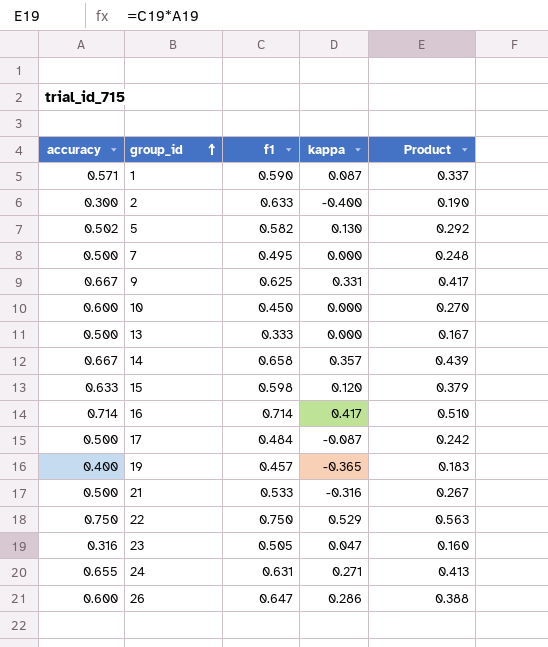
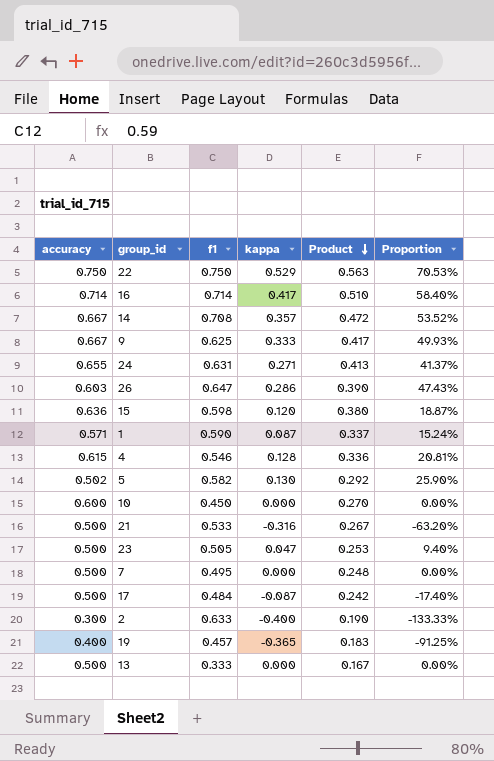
row order: group_id ascending -> Product descending
column Proportion | formula: none -> [kappa] / [accuracy]
14 | f1: 0.658 -> 0.708
14 | Product: 0.439 -> 0.472
9 | kappa: 0.331 -> 0.333
26 | accuracy: 0.600 -> 0.603
26 | Product: 0.388 -> 0.390
15 | accuracy: 0.633 -> 0.636
15 | Product: 0.379 -> 0.380
row 4: none -> 0.615 | 0.546 | 0.128 | 0.336 | 20.81%
23 | accuracy: 0.316 -> 0.500
23 | Product: 0.160 -> 0.253

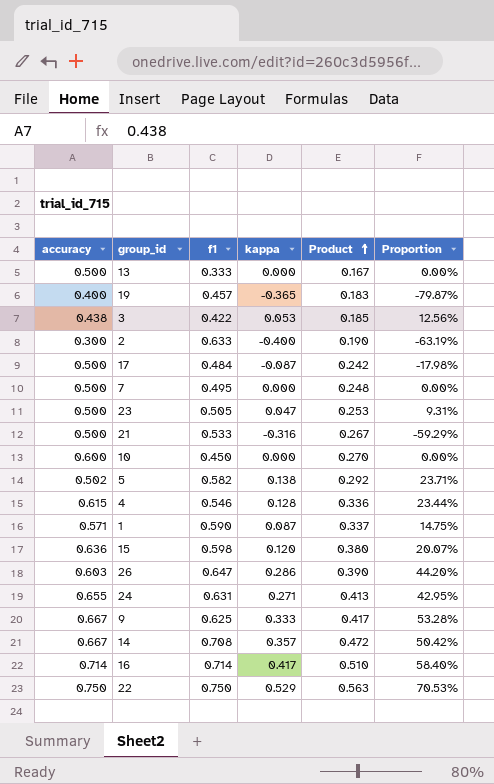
row order: Product descending -> Product ascending
column Proportion | formula: [kappa] / [accuracy] -> [kappa] / [f1]
row 3: none -> 0.438 | 0.422 | 0.053 | 0.185 | 12.56%
5 | kappa: 0.130 -> 0.138

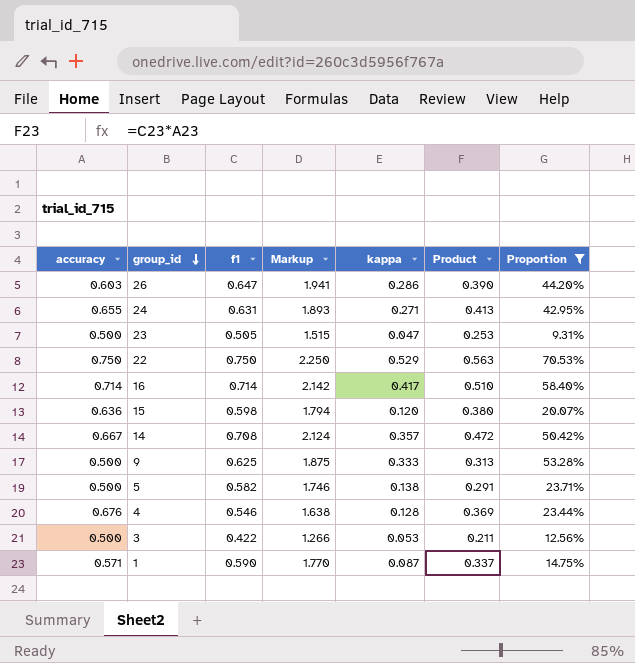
filter: none -> Proportion >= 9.31%
row order: Product ascending -> group_id descending
column Markup | formula: none -> [f1] * 3
9 | accuracy: 0.667 -> 0.500
9 | Product: 0.417 -> 0.313
5 | accuracy: 0.502 -> 0.500
5 | Product: 0.292 -> 0.291
4 | accuracy: 0.615 -> 0.676
4 | Product: 0.336 -> 0.369
3 | accuracy: 0.438 -> 0.500
3 | Product: 0.185 -> 0.211

